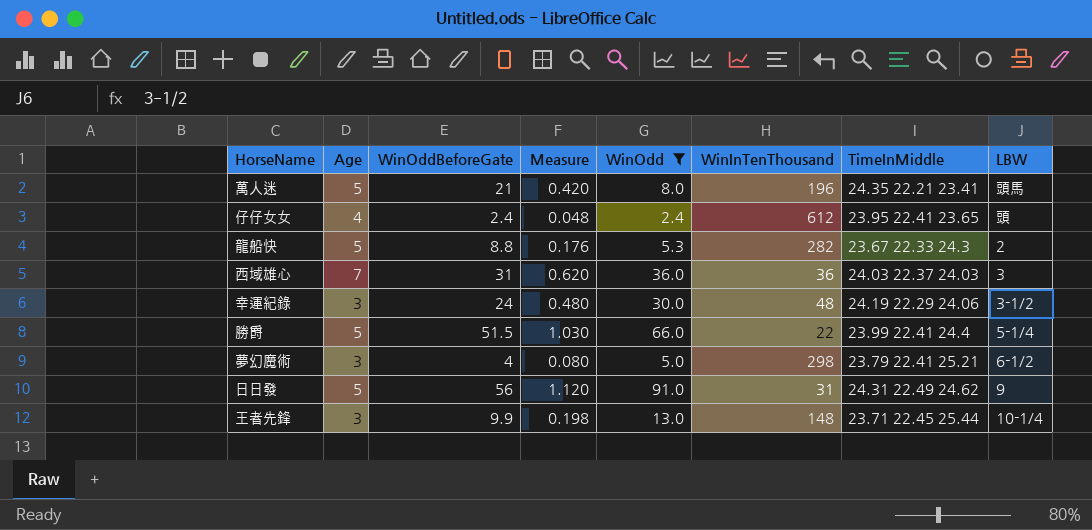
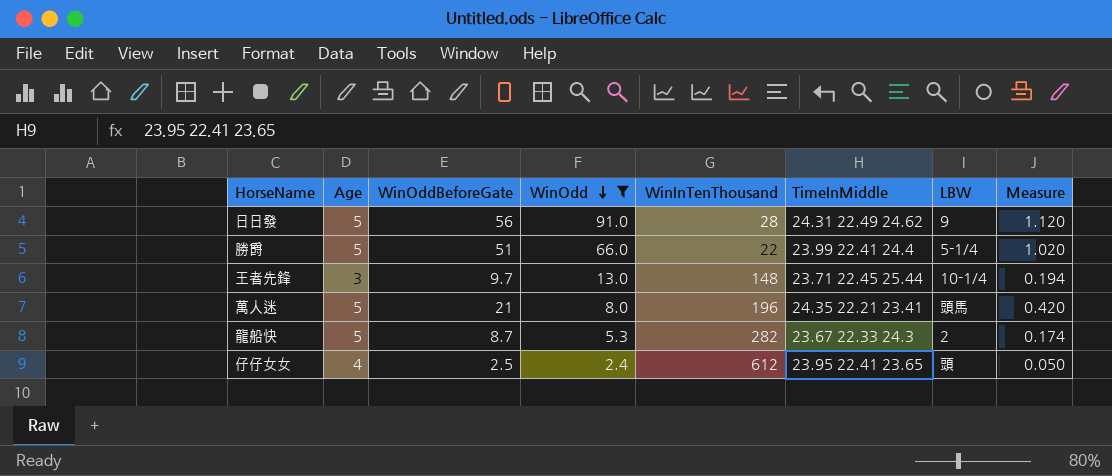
row order: none -> WinOdd descending
column Measure | position: 4 -> 8
row 西域雄心: 7 | 31 | 0.620 | 36.0 | 36 | 24.03 22.37 24.03 | 3 -> none
row 幸運紀錄: 3 | 24 | 0.480 | 30.0 | 48 | 24.19 22.29 24.06 | 3-1/2 -> none
row 夢幻魔術: 3 | 4 | 0.080 | 5.0 | 298 | 23.79 22.41 25.21 | 6-1/2 -> none
日日發 | WinInTenThousand: 31 -> 28
勝爵 | WinOddBeforeGate: 51.5 -> 51
勝爵 | Measure: 1.030 -> 1.020
王者先鋒 | WinOddBeforeGate: 9.9 -> 9.7
王者先鋒 | Measure: 0.198 -> 0.194
龍船快 | WinOddBeforeGate: 8.8 -> 8.7
龍船快 | Measure: 0.176 -> 0.174
仔仔女女 | WinOddBeforeGate: 2.4 -> 2.5
仔仔女女 | Measure: 0.048 -> 0.050

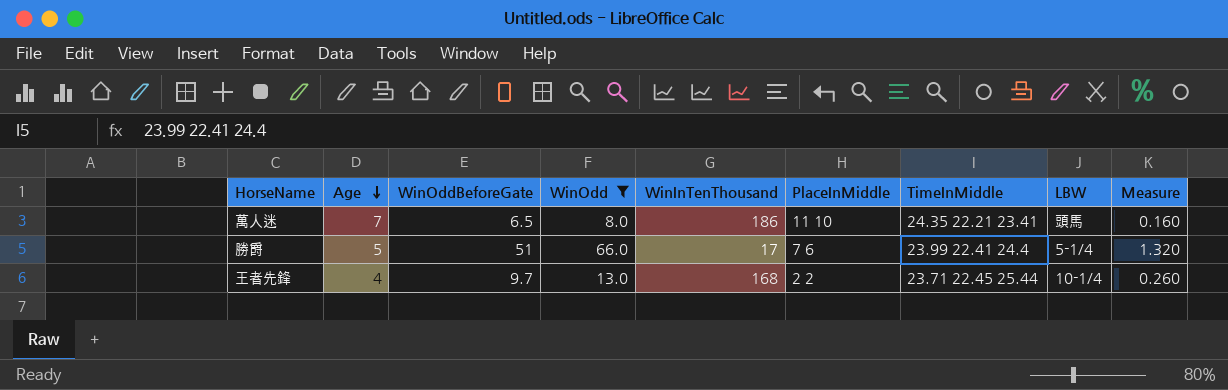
row order: WinOdd descending -> Age descending
column PlaceInMiddle | position: none -> 6
column Measure | formula: [WinOddBeforeGate] * 0.02 -> [WinOdd] * 0.02
row 日日發: 5 | 56 | 91.0 | 28 | 24.31 22.49 24.62 | 9 | 1.120 -> none
row 龍船快: 5 | 8.7 | 5.3 | 282 | 23.67 22.33 24.3 | 2 | 0.174 -> none
row 仔仔女女: 4 | 2.5 | 2.4 | 612 | 23.95 22.41 23.65 | 頭 | 0.050 -> none
萬人迷 | Age: 5 -> 7
萬人迷 | WinOddBeforeGate: 21 -> 6.5
萬人迷 | WinInTenThousand: 196 -> 186
勝爵 | WinInTenThousand: 22 -> 17
王者先鋒 | Age: 3 -> 4
王者先鋒 | WinInTenThousand: 148 -> 168

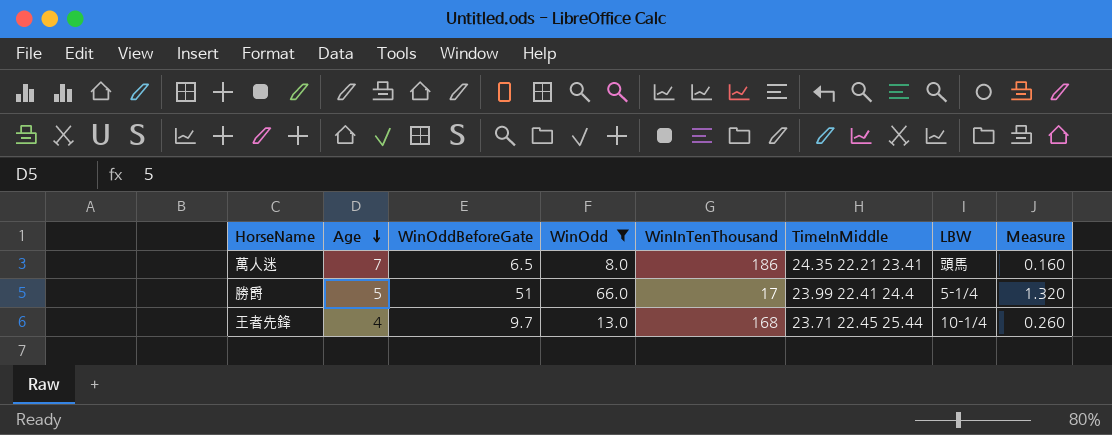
column PlaceInMiddle | position: 6 -> none

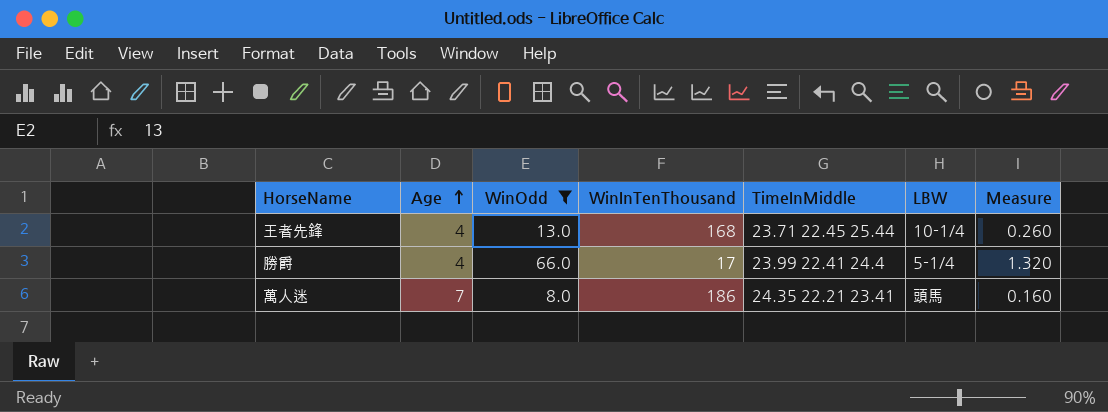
row order: Age descending -> Age ascending
column WinOddBeforeGate | position: 3 -> none
勝爵 | Age: 5 -> 4

